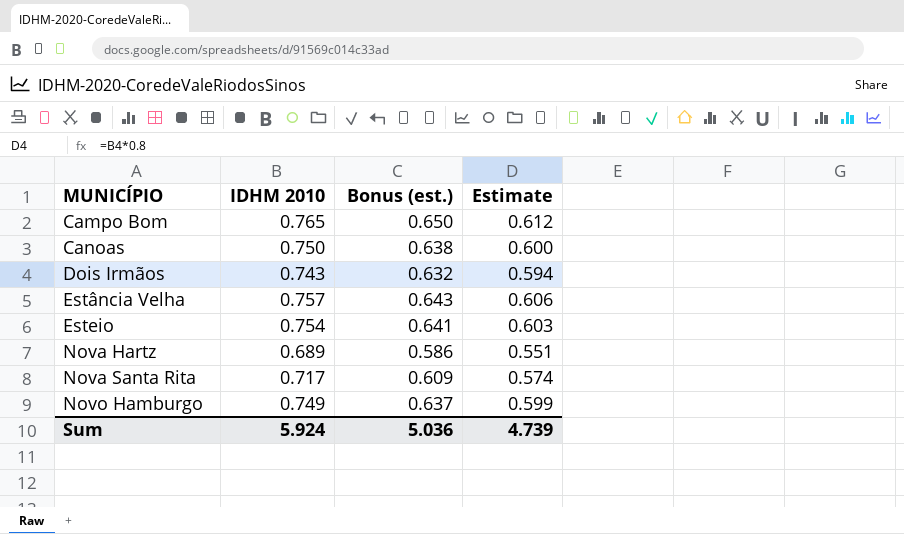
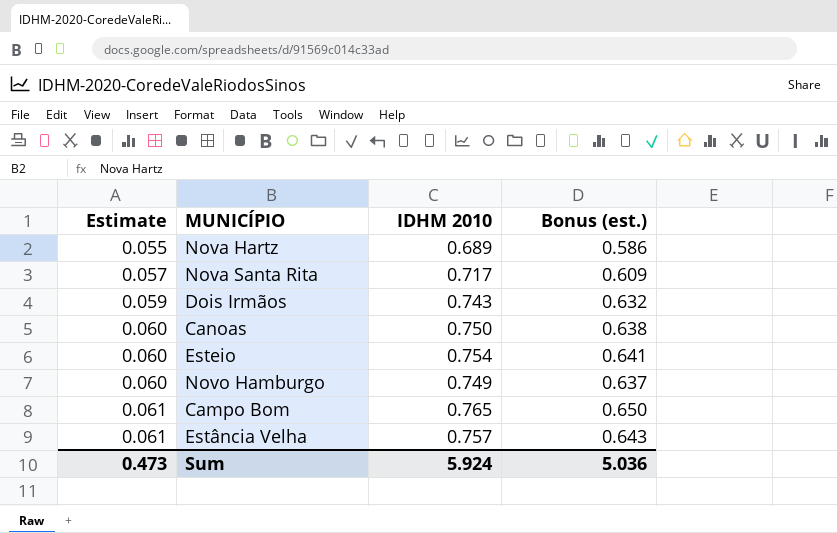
row order: MUNICÍPIO ascending -> Estimate ascending
column Estimate | formula: [IDHM 2010] * 0.8 -> [IDHM 2010] * 0.08
column Estimate | position: 4 -> 1
Sum | Estimate: 4.739 -> 0.473

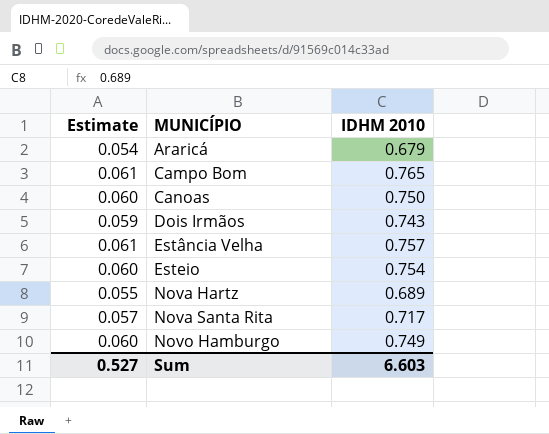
row order: Estimate ascending -> MUNICÍPIO ascending
column Bonus (est.) | formula: [IDHM 2010] * 0.85 -> none
row Araricá: none -> 0.054 | 0.679
Sum | Estimate: 0.473 -> 0.527
Sum | IDHM 2010: 5.924 -> 6.603

